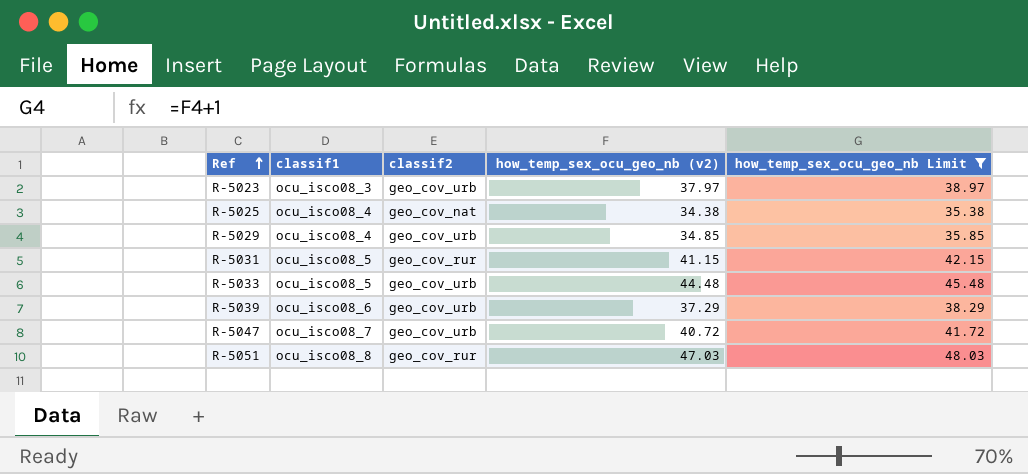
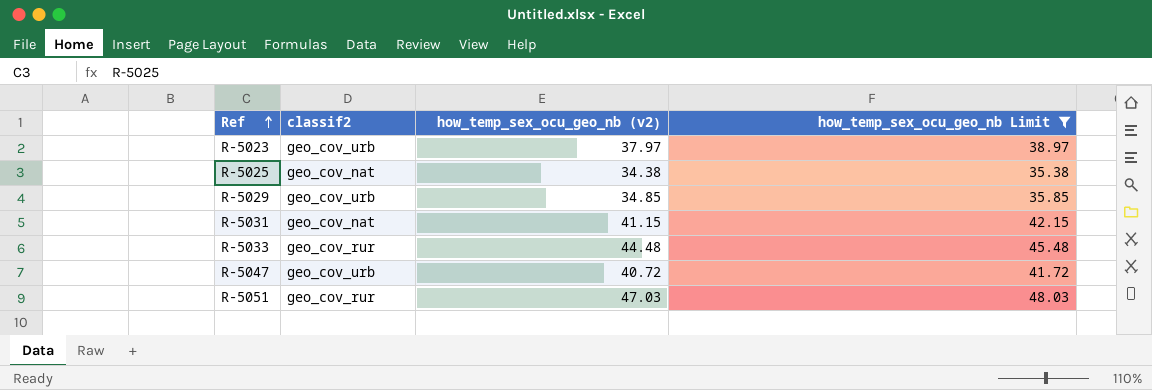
column classif1 | position: 2 -> none
row R-5039: ocu_isco08_6 | geo_cov_urb | 37.29 | 38.29 -> none
R-5031 | classif2: geo_cov_rur -> geo_cov_nat
R-5033 | classif2: geo_cov_urb -> geo_cov_rur

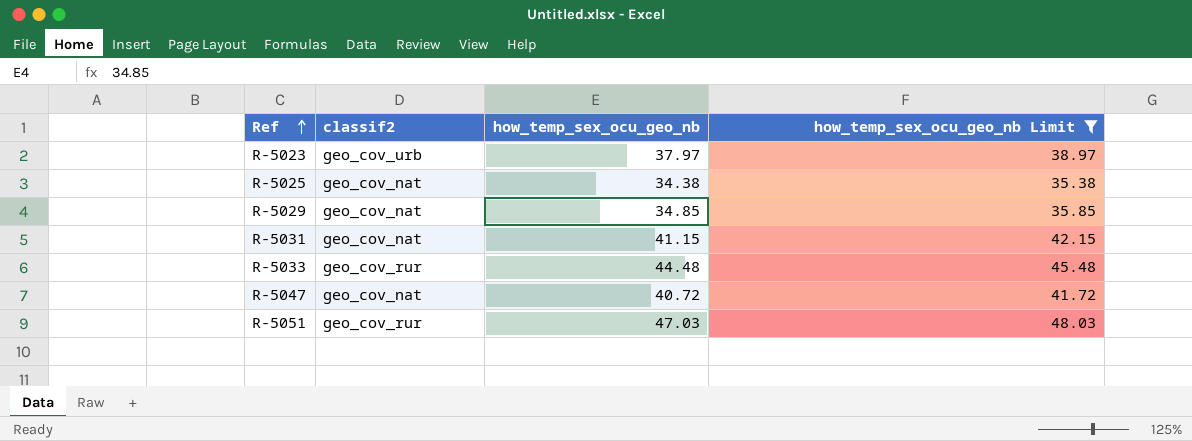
column name: how_temp_sex_ocu_geo_nb (v2) -> how_temp_sex_ocu_geo_nb
R-5029 | classif2: geo_cov_urb -> geo_cov_nat
R-5047 | classif2: geo_cov_urb -> geo_cov_nat

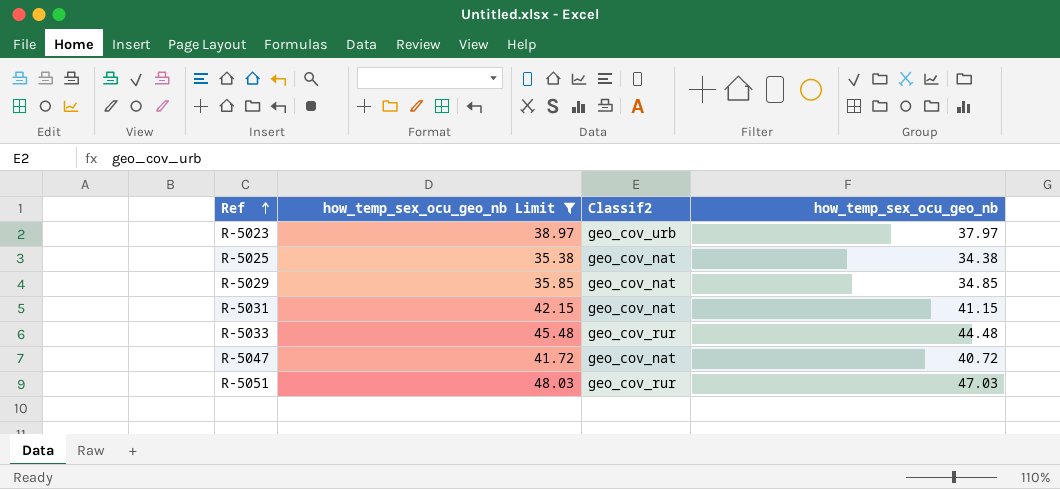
column how_temp_sex_ocu_geo_nb Limit | position: 4 -> 2
column name: classif2 -> Classif2

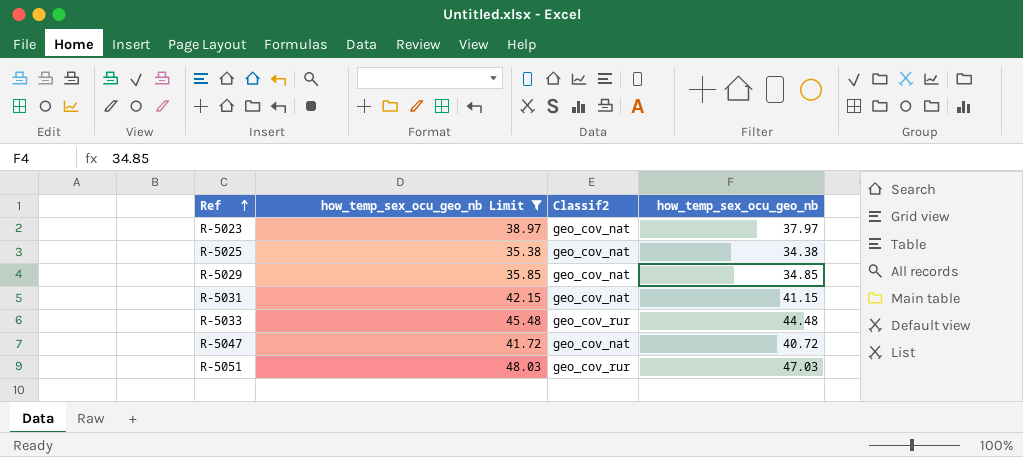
R-5023 | Classif2: geo_cov_urb -> geo_cov_nat

